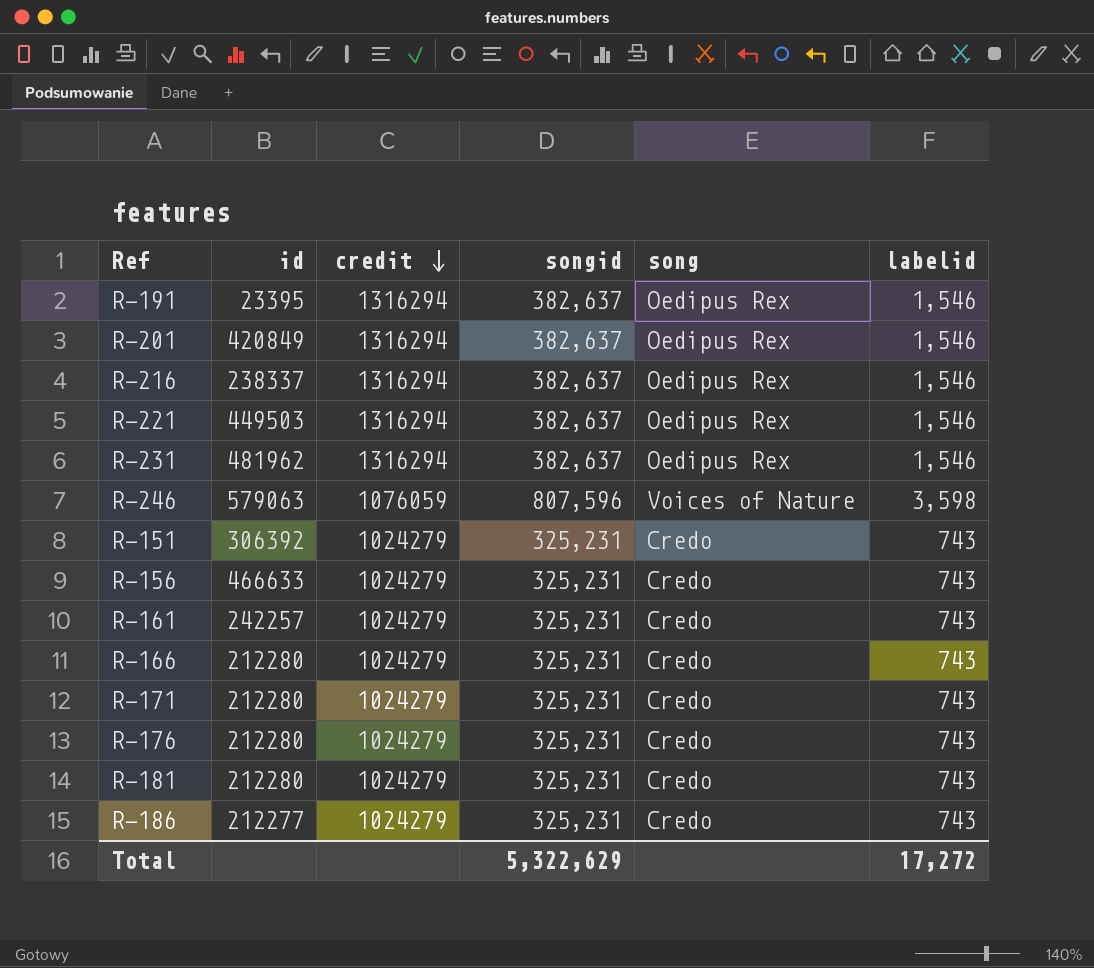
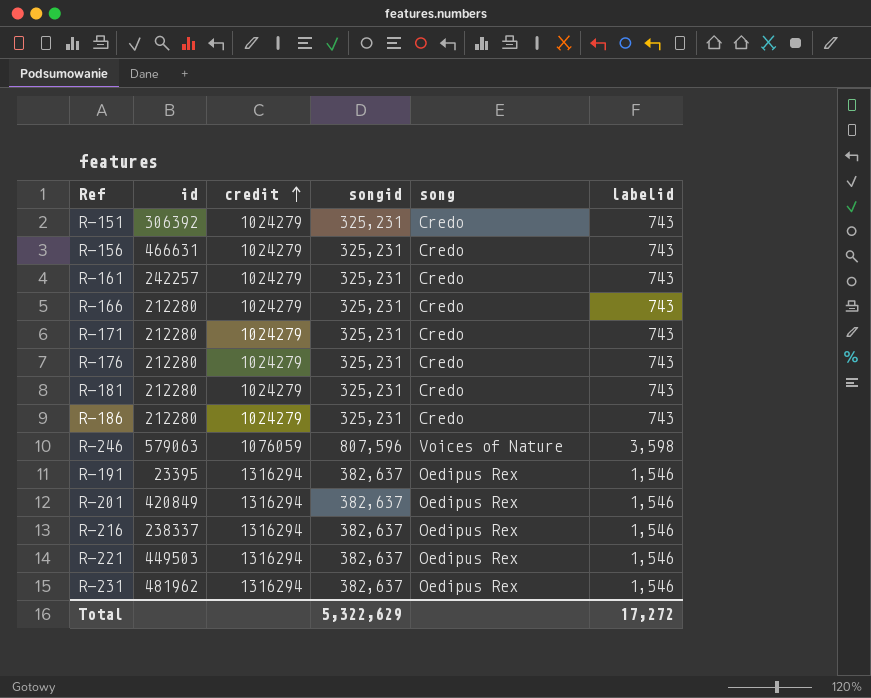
row order: credit descending -> credit ascending
R-156 | id: 466633 -> 466631
R-186 | id: 212277 -> 212280

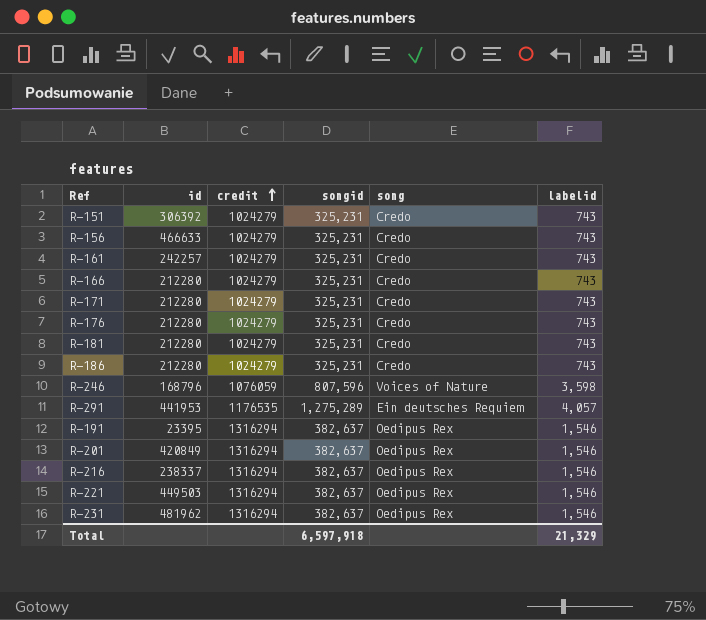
R-156 | id: 466631 -> 466633
R-246 | id: 579063 -> 168796
row R-291: none -> 441953 | 1176535 | 1,275,289 | Ein deutsches Requiem | 4,057
Total | songid: 5,322,629 -> 6,597,918
Total | labelid: 17,272 -> 21,329

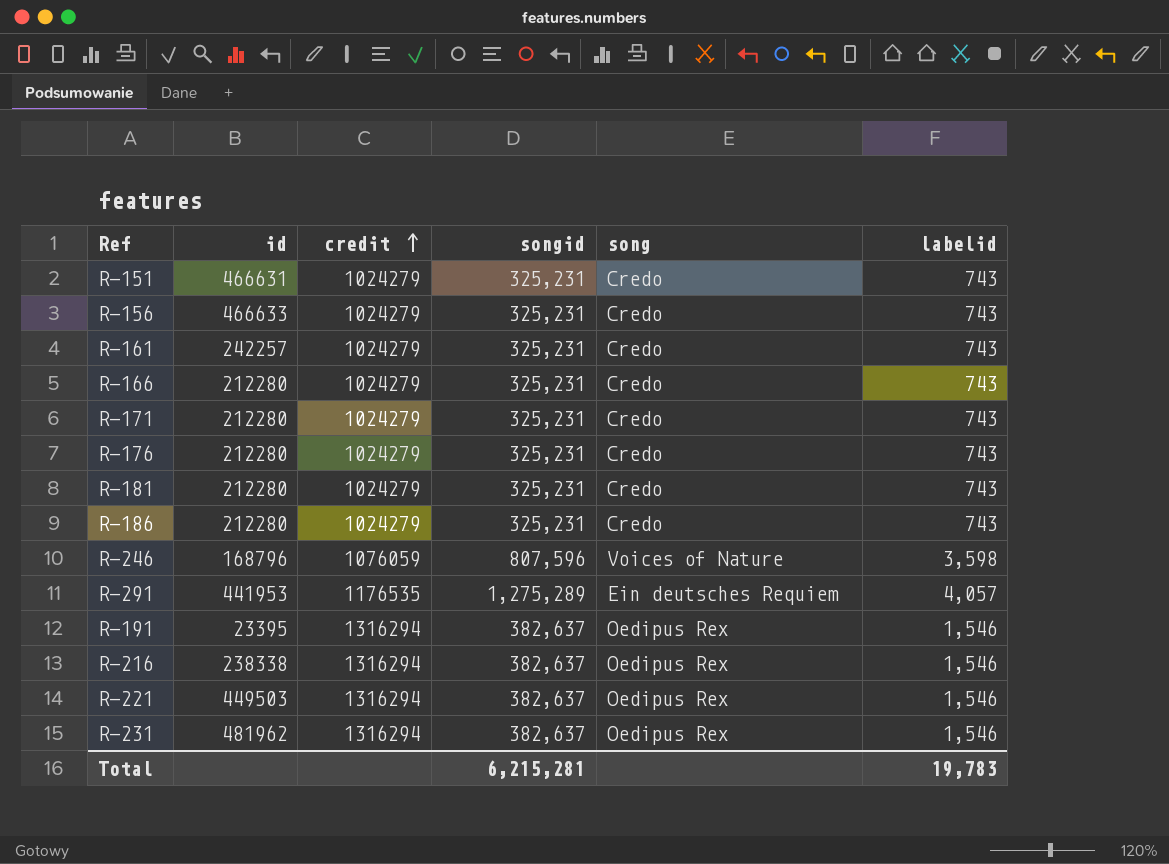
row R-201: 420849 | 1316294 | 382,637 | Oedipus Rex | 1,546 -> none
R-151 | id: 306392 -> 466631
R-216 | id: 238337 -> 238338
Total | songid: 6,597,918 -> 6,215,281
Total | labelid: 21,329 -> 19,783

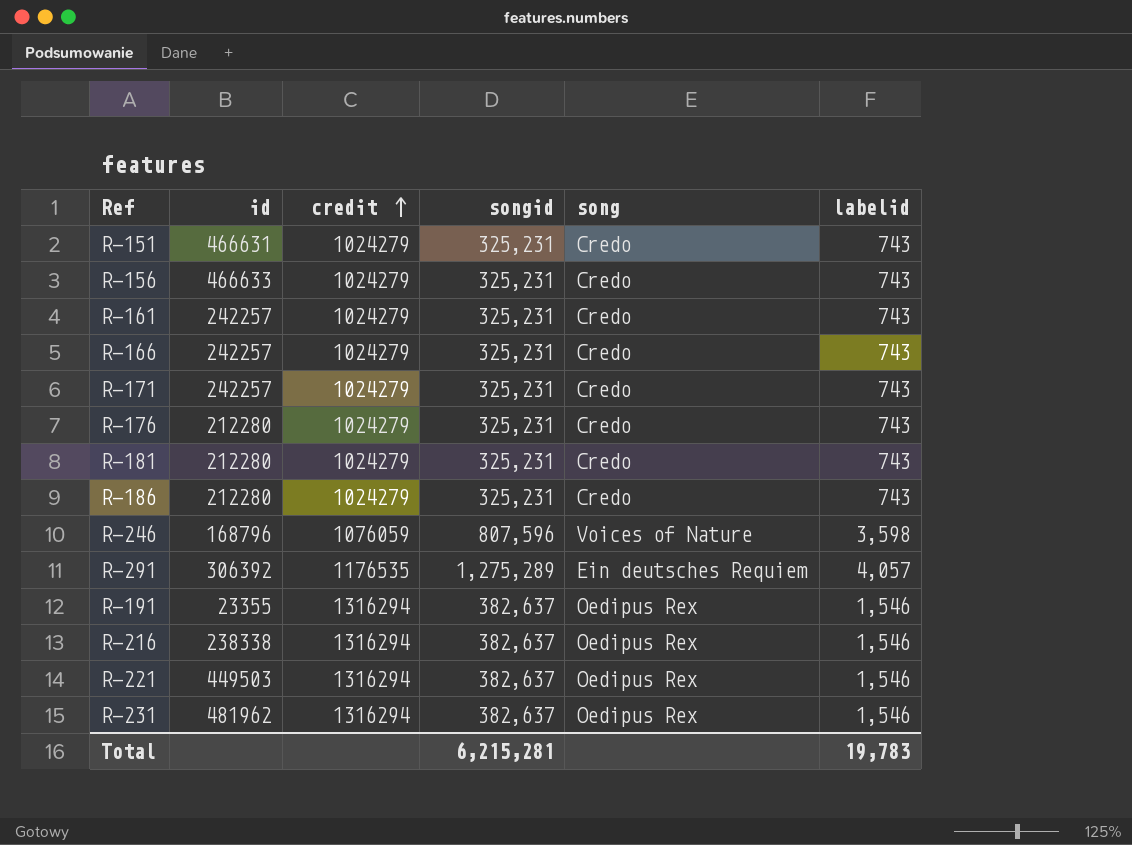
R-166 | id: 212280 -> 242257
R-171 | id: 212280 -> 242257
R-291 | id: 441953 -> 306392
R-191 | id: 23395 -> 23355

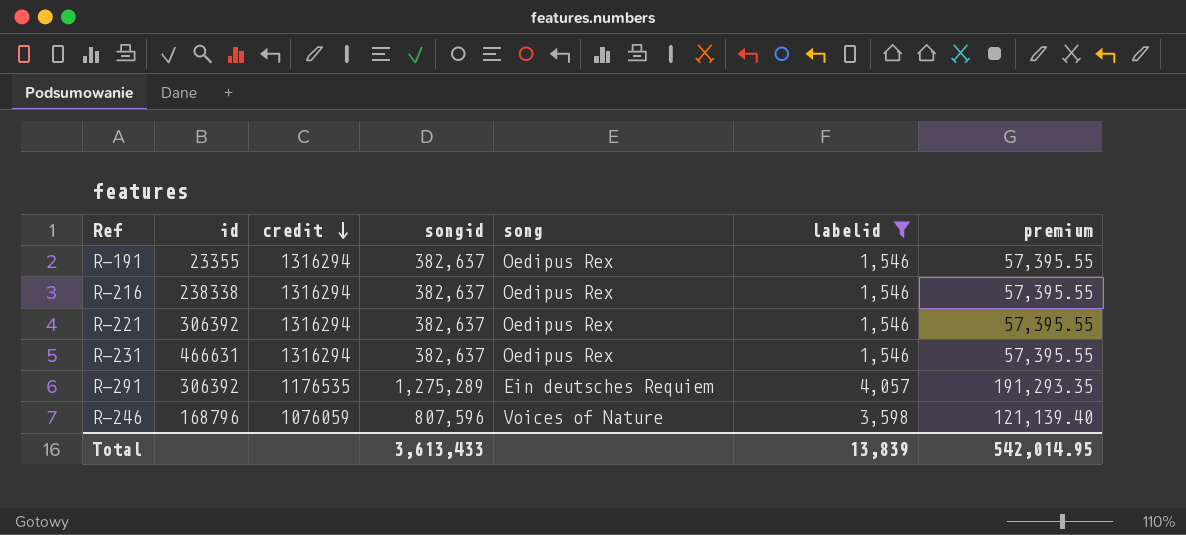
filter: none -> labelid != 743
row order: credit ascending -> credit descending
column premium | formula: none -> [songid] * 0.15
R-221 | id: 449503 -> 306392
R-231 | id: 481962 -> 466631
Total | songid: 6,215,281 -> 3,613,433
Total | labelid: 19,783 -> 13,839

